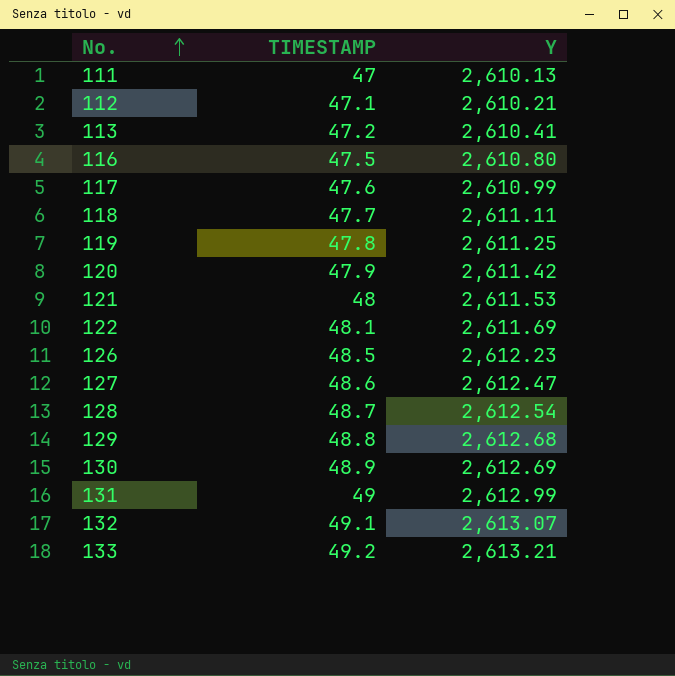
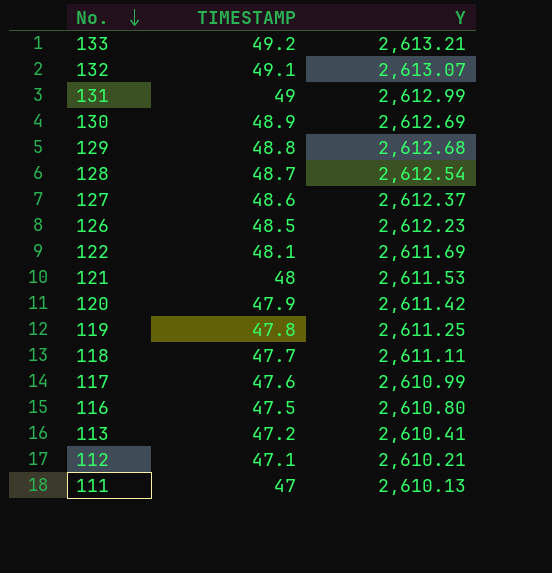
row order: No. ascending -> No. descending
127 | Y: 2,612.47 -> 2,612.37

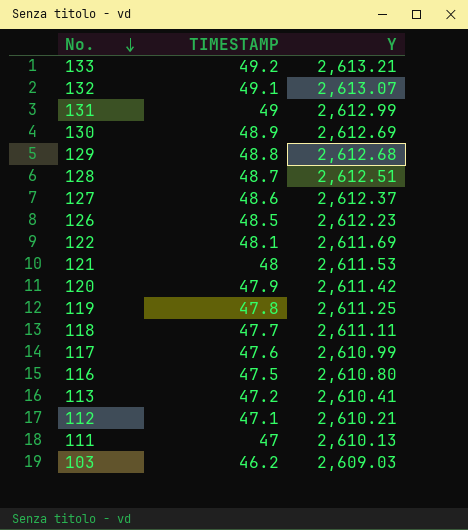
128 | Y: 2,612.54 -> 2,612.51
row 103: none -> 46.2 | 2,609.03

